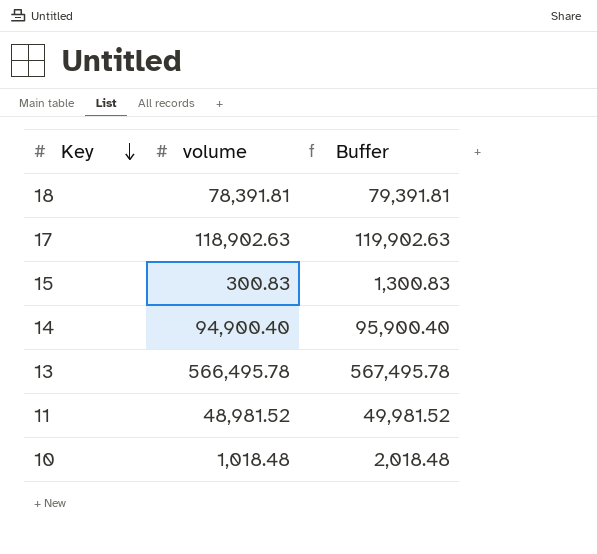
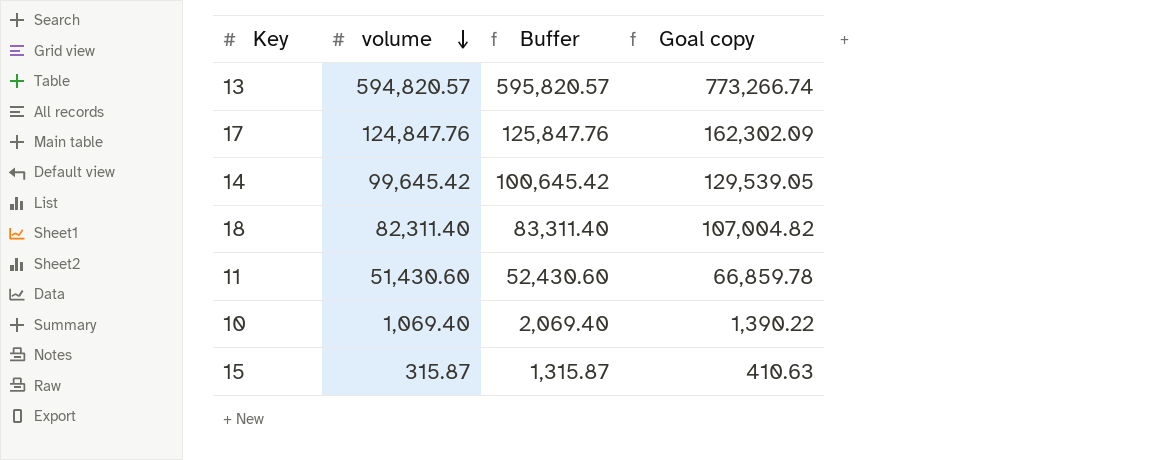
row order: Key descending -> volume descending
column Goal copy | formula: none -> [volume] * 1.3
13 | volume: 566,495.78 -> 594,820.57
13 | Buffer: 567,495.78 -> 595,820.57
17 | volume: 118,902.63 -> 124,847.76
17 | Buffer: 119,902.63 -> 125,847.76
14 | volume: 94,900.40 -> 99,645.42
14 | Buffer: 95,900.40 -> 100,645.42
18 | volume: 78,391.81 -> 82,311.40
18 | Buffer: 79,391.81 -> 83,311.40
11 | volume: 48,981.52 -> 51,430.60
11 | Buffer: 49,981.52 -> 52,430.60
10 | volume: 1,018.48 -> 1,069.40
10 | Buffer: 2,018.48 -> 2,069.40
15 | volume: 300.83 -> 315.87
15 | Buffer: 1,300.83 -> 1,315.87

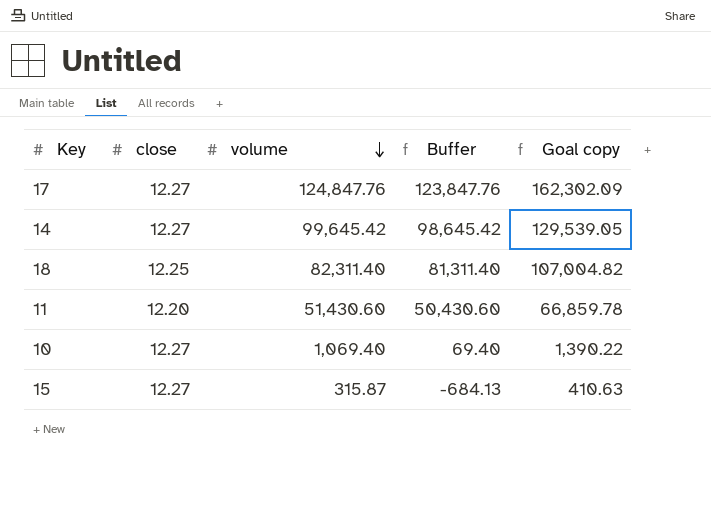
column close | position: none -> 2
column Buffer | formula: [volume] + 1000 -> [volume] - 1000
row 13: 594,820.57 | 595,820.57 | 773,266.74 -> none

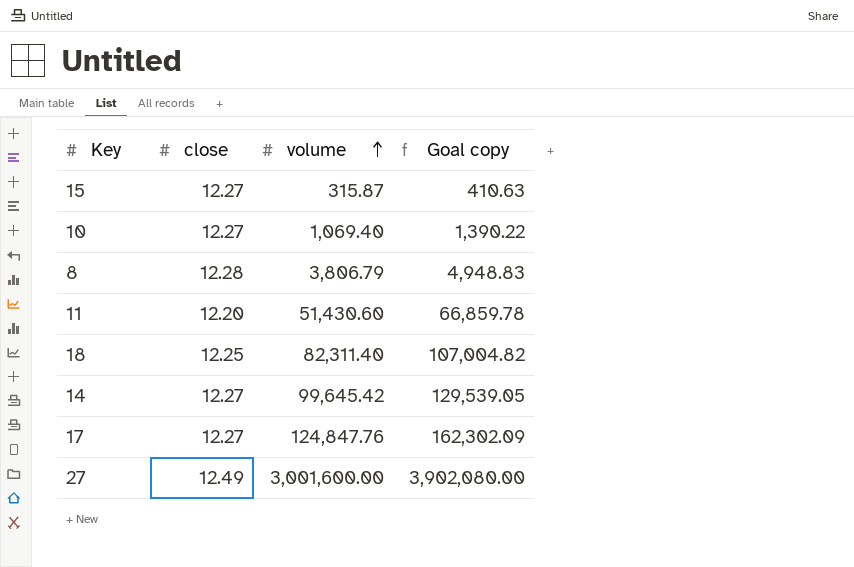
row order: volume descending -> volume ascending
column Buffer | formula: [volume] - 1000 -> none
row 8: none -> 12.28 | 3,806.79 | 4,948.83
row 27: none -> 12.49 | 3,001,600.00 | 3,902,080.00

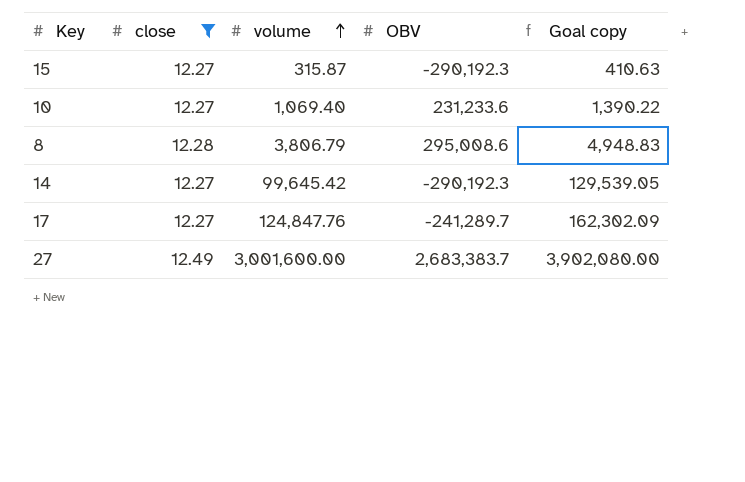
filter: none -> close >= 12.27
column OBV | position: none -> 4

